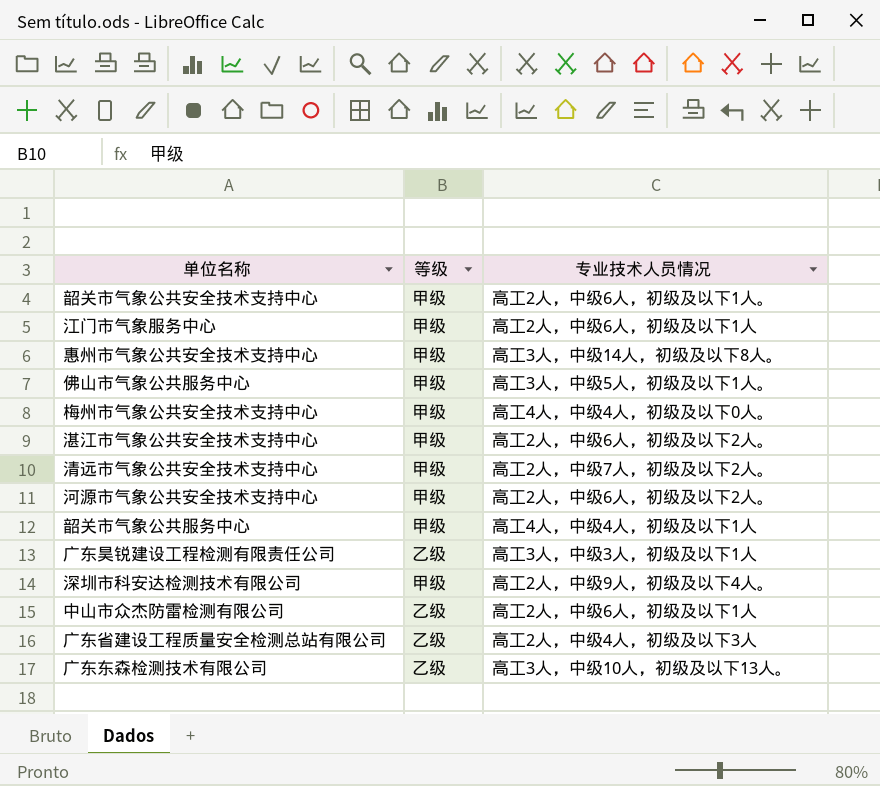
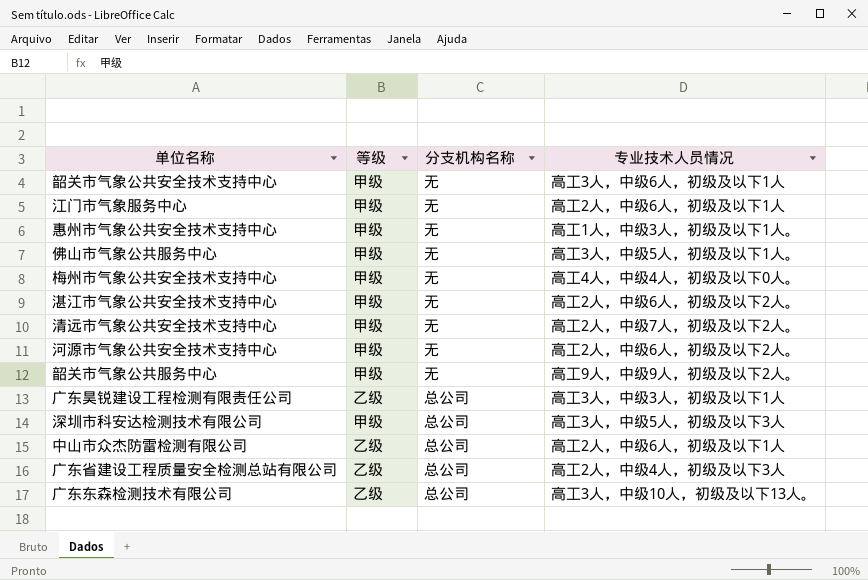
column 分支机构名称 | position: none -> 3
韶关市气象公共安全技术支持中心 | 专业技术人员情况: 高工2人，中级6人，初级及以下1人。 -> 高工3人，中级6人，初级及以下1人
惠州市气象公共安全技术支持中心 | 专业技术人员情况: 高工3人，中级14人，初级及以下8人。 -> 高工1人，中级3人，初级及以下1人。
韶关市气象公共服务中心 | 专业技术人员情况: 高工4人，中级4人，初级及以下1人 -> 高工9人，中级9人，初级及以下2人。
深圳市科安达检测技术有限公司 | 专业技术人员情况: 高工2人，中级9人，初级及以下4人。 -> 高工3人，中级5人，初级及以下3人

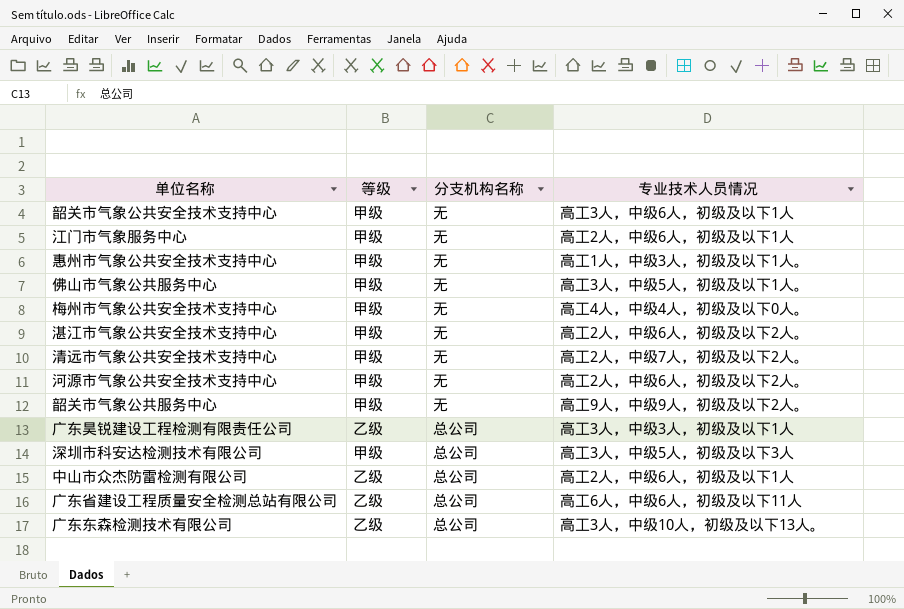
广东省建设工程质量安全检测总站有限公司 | 专业技术人员情况: 高工2人，中级4人，初级及以下3人 -> 高工6人，中级6人，初级及以下11人

